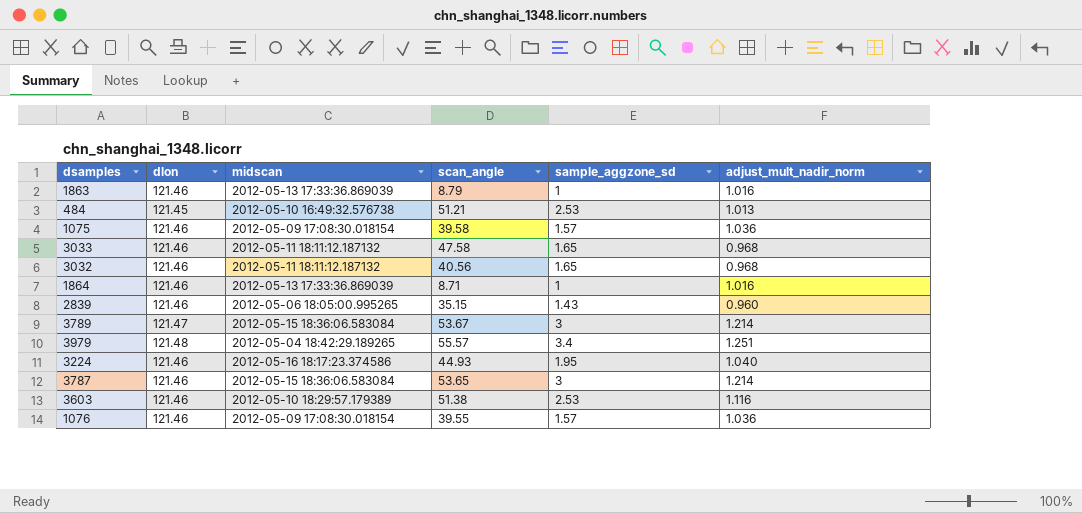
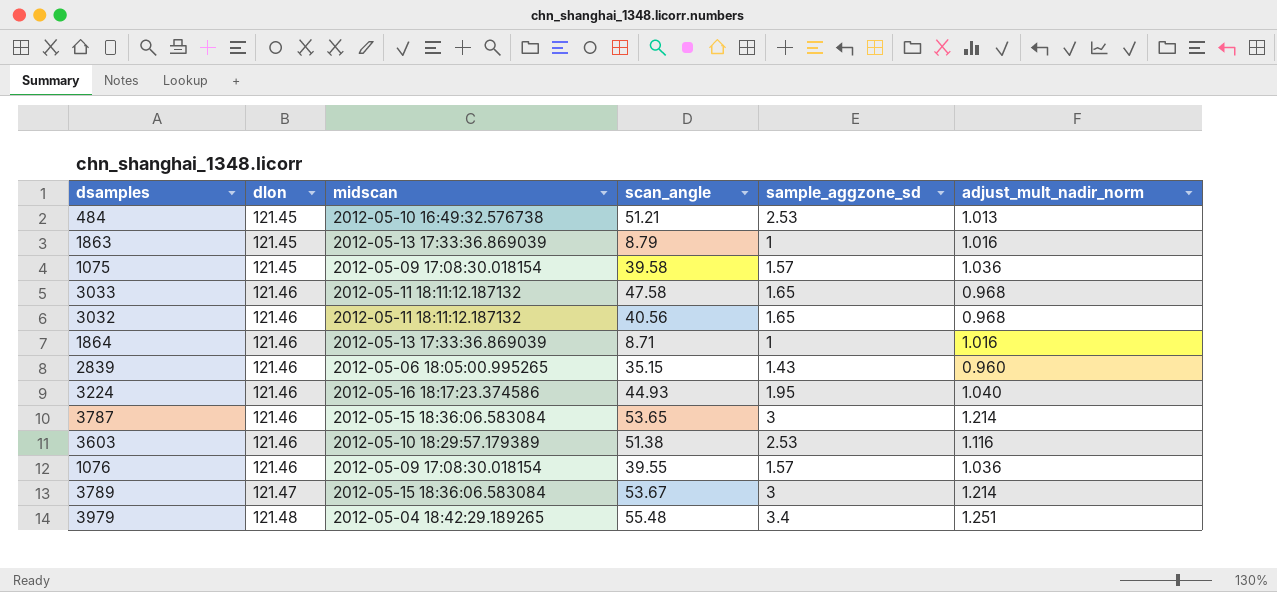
row order: none -> dlon ascending
1863 | dlon: 121.46 -> 121.45
1075 | dlon: 121.46 -> 121.45
3979 | scan_angle: 55.57 -> 55.48

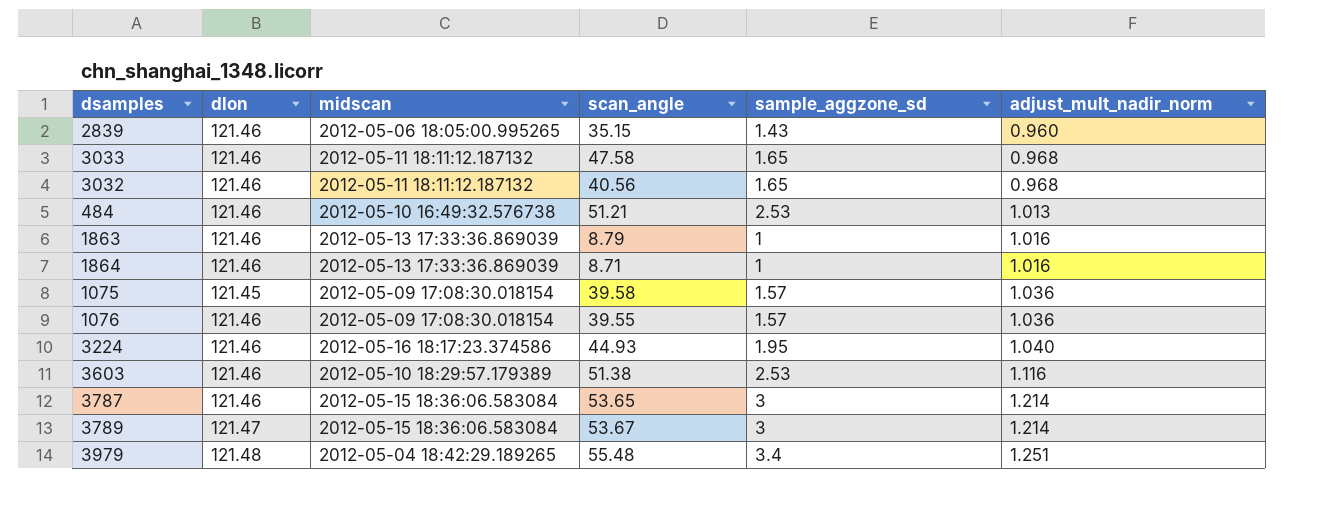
row order: dlon ascending -> adjust_mult_nadir_norm ascending
484 | dlon: 121.45 -> 121.46
1863 | dlon: 121.45 -> 121.46

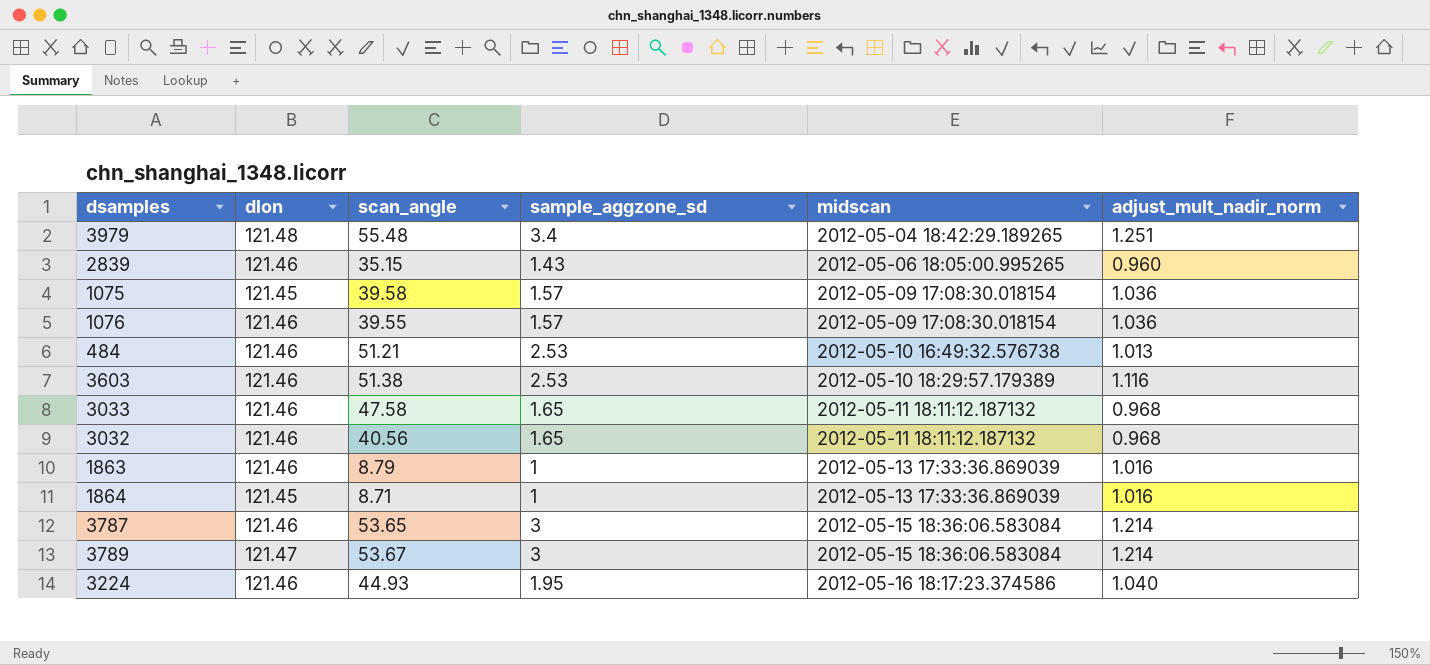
row order: adjust_mult_nadir_norm ascending -> midscan ascending
column midscan | position: 3 -> 5
1864 | dlon: 121.46 -> 121.45

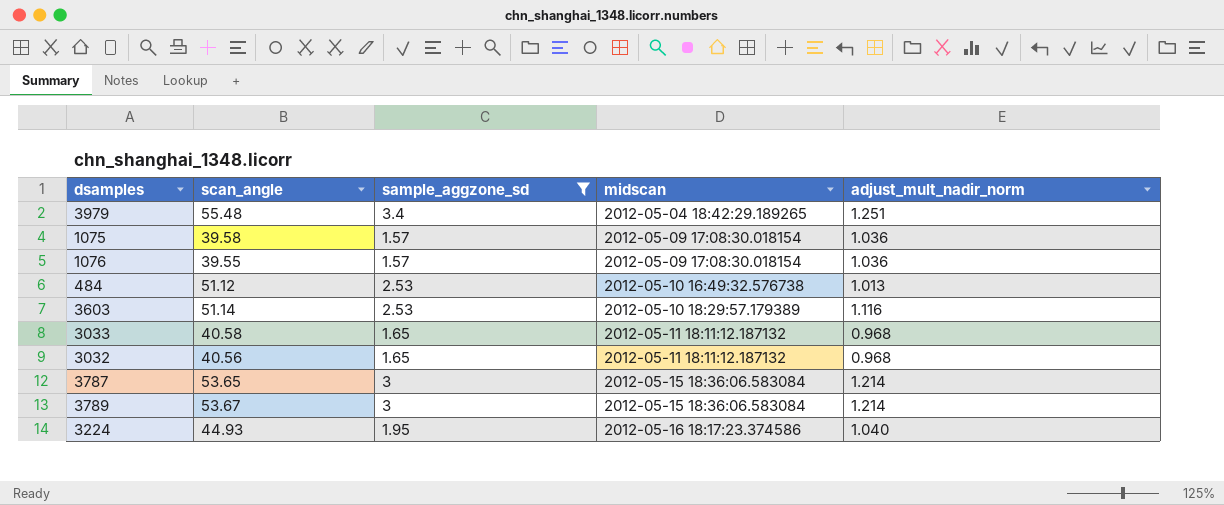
filter: none -> sample_aggzone_sd >= 1.57
column dlon | position: 2 -> none
484 | scan_angle: 51.21 -> 51.12
3603 | scan_angle: 51.38 -> 51.14
3033 | scan_angle: 47.58 -> 40.58

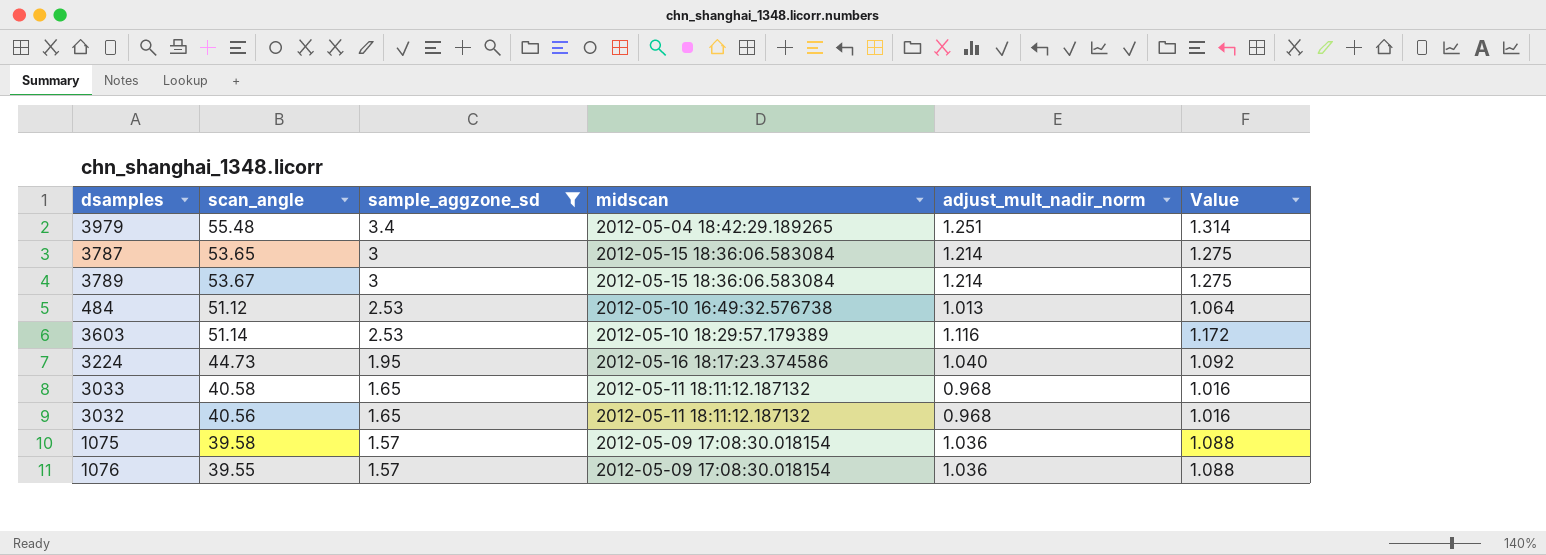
row order: midscan ascending -> sample_aggzone_sd descending
column Value | formula: none -> [adjust_mult_nadir_norm] * 1.05
3224 | scan_angle: 44.93 -> 44.73

